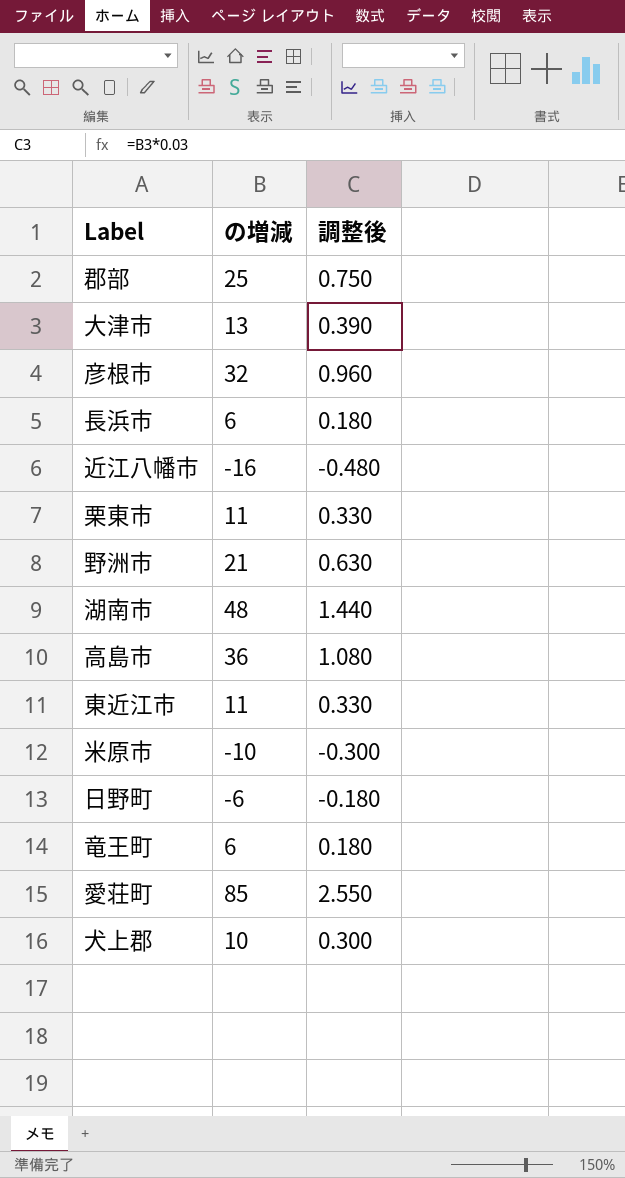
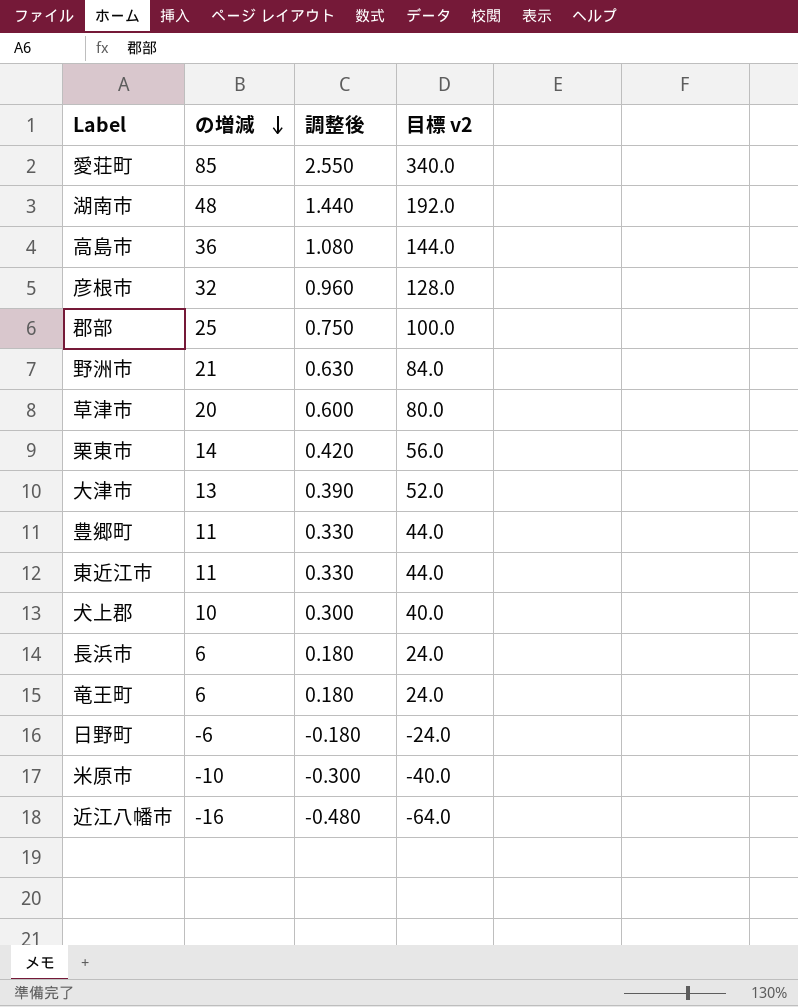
row order: none -> の増減 descending
column 目標 v2 | formula: none -> [の増減] * 4
row 草津市: none -> 20 | 0.600 | 80.0
栗東市 | の増減: 11 -> 14
栗東市 | 調整後: 0.330 -> 0.420
row 豊郷町: none -> 11 | 0.330 | 44.0

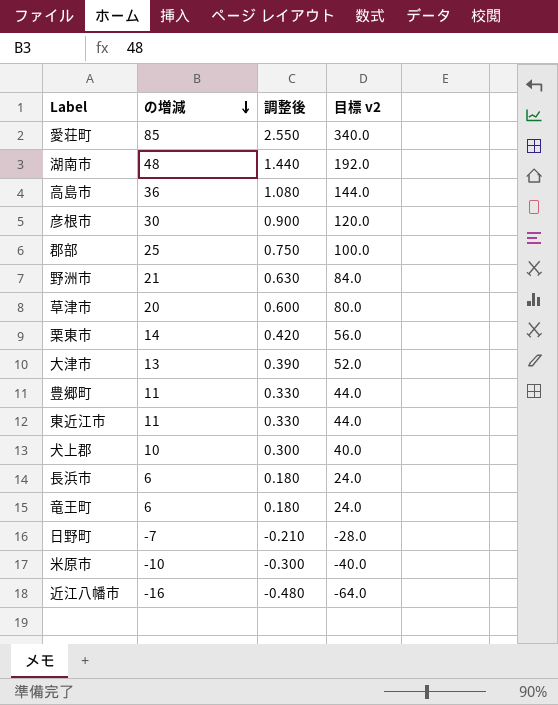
彦根市 | の増減: 32 -> 30
彦根市 | 調整後: 0.960 -> 0.900
彦根市 | 目標 v2: 128.0 -> 120.0
日野町 | の増減: -6 -> -7
日野町 | 調整後: -0.180 -> -0.210
日野町 | 目標 v2: -24.0 -> -28.0

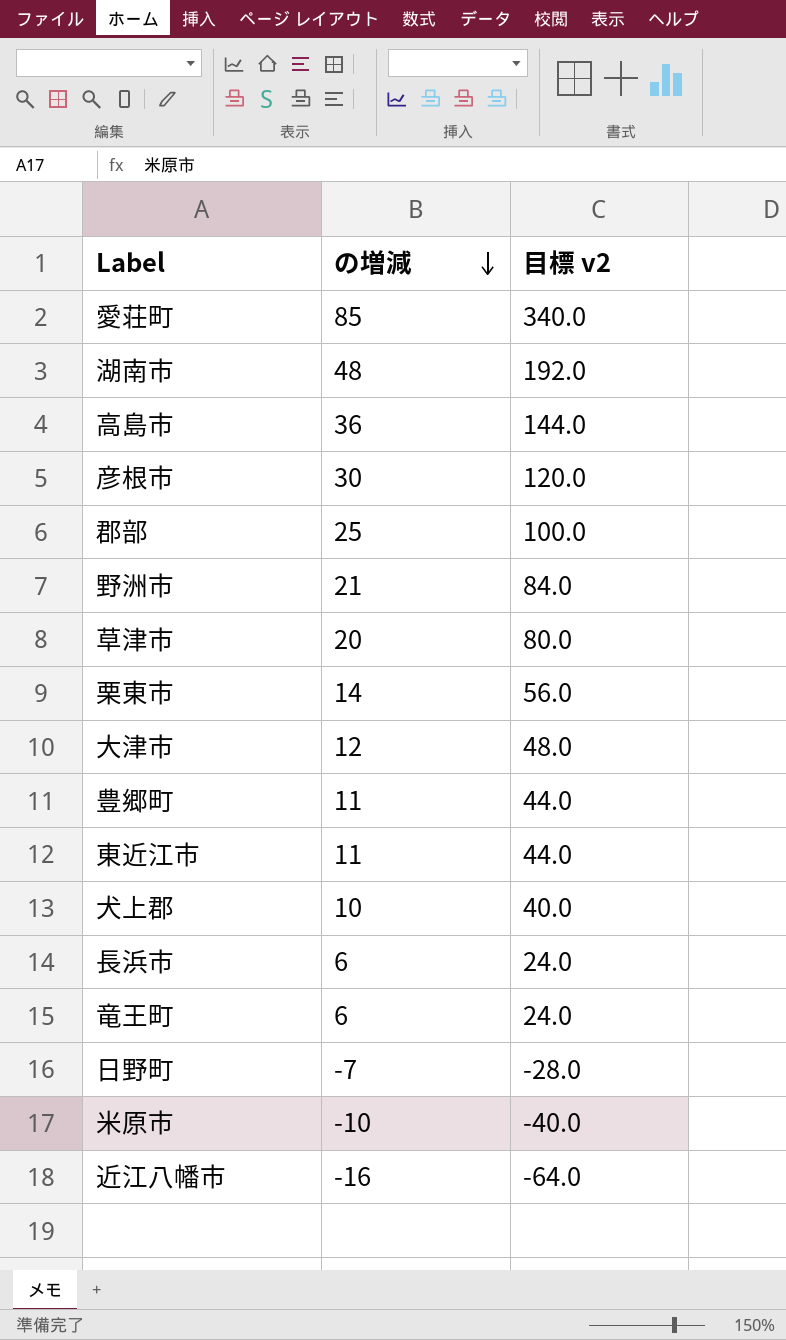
column 調整後 | formula: [の増減] * 0.03 -> none
大津市 | の増減: 13 -> 12
大津市 | 目標 v2: 52.0 -> 48.0

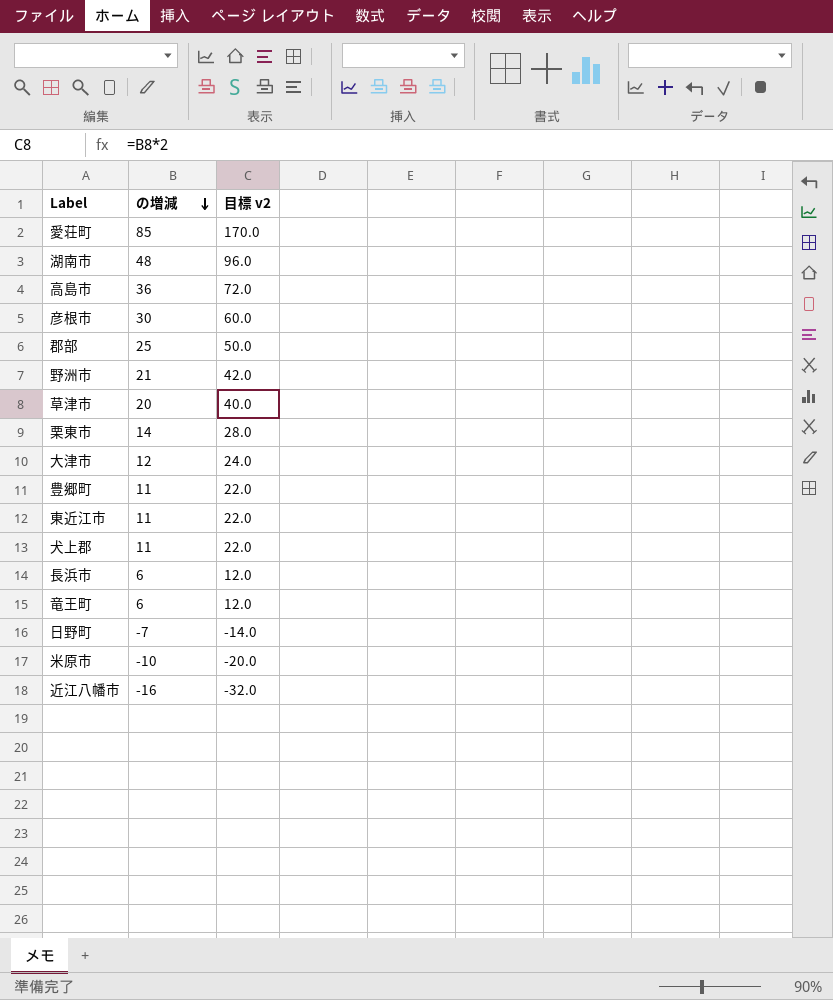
column 目標 v2 | formula: [の増減] * 4 -> [の増減] * 2
犬上郡 | の増減: 10 -> 11

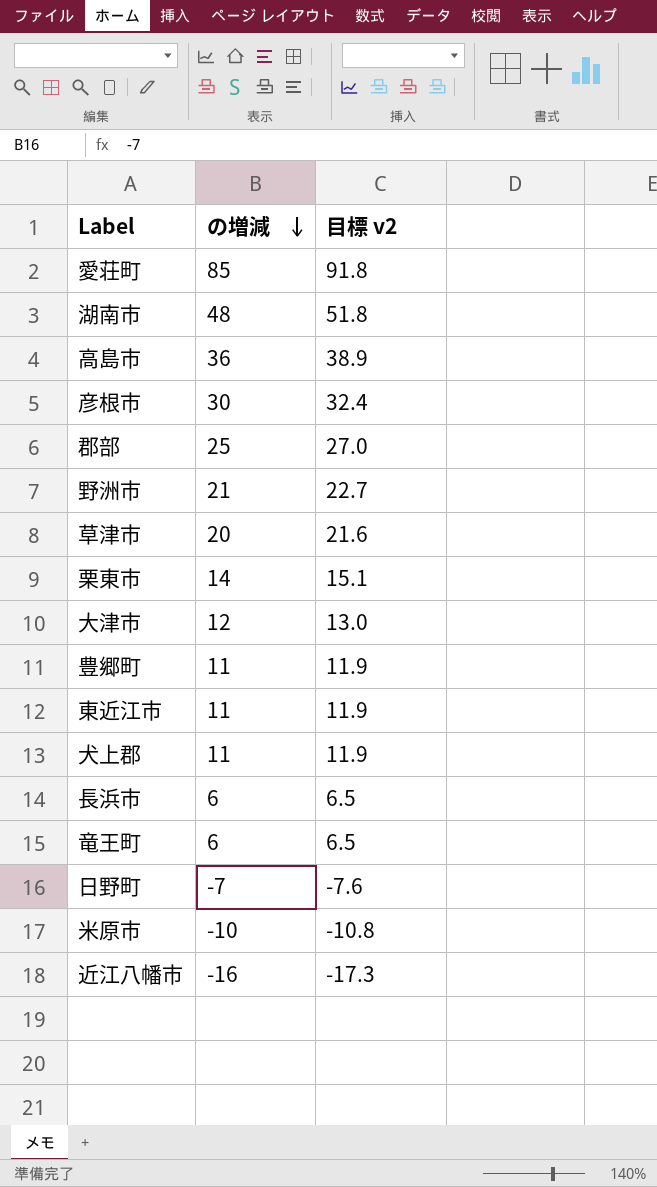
column 目標 v2 | formula: [の増減] * 2 -> [の増減] * 1.08

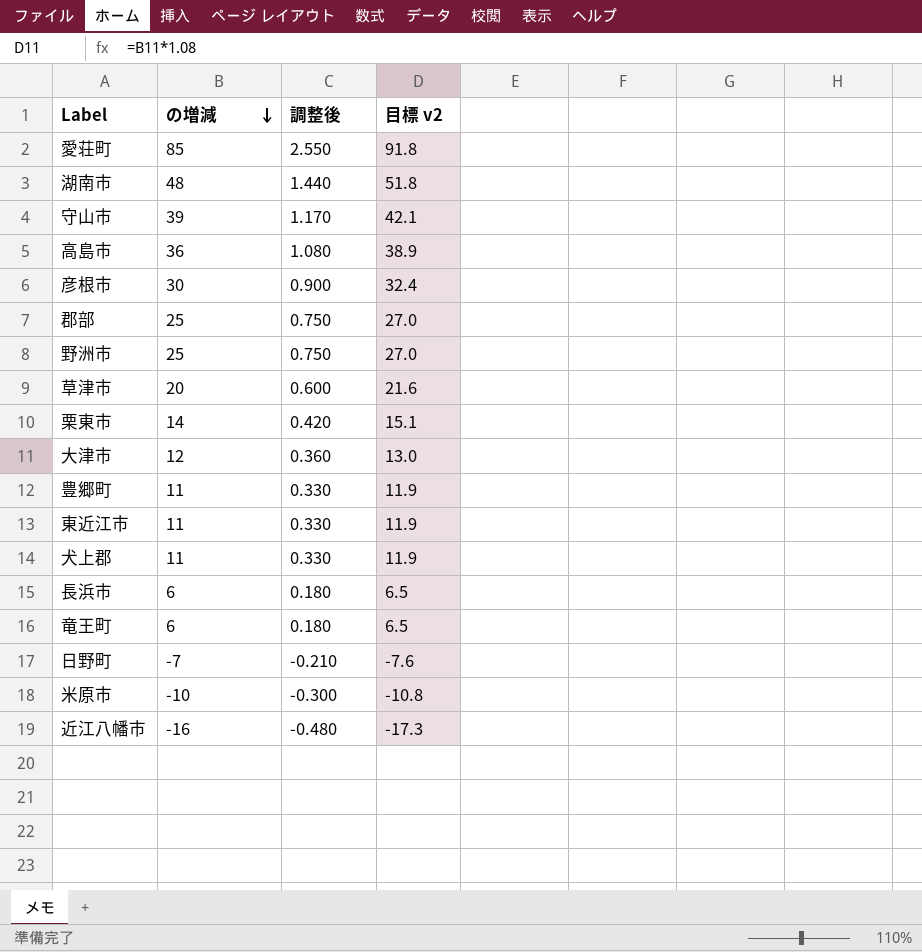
column 調整後 | formula: none -> [の増減] * 0.03
row 守山市: none -> 39 | 1.170 | 42.1
野洲市 | の増減: 21 -> 25
野洲市 | 目標 v2: 22.7 -> 27.0

